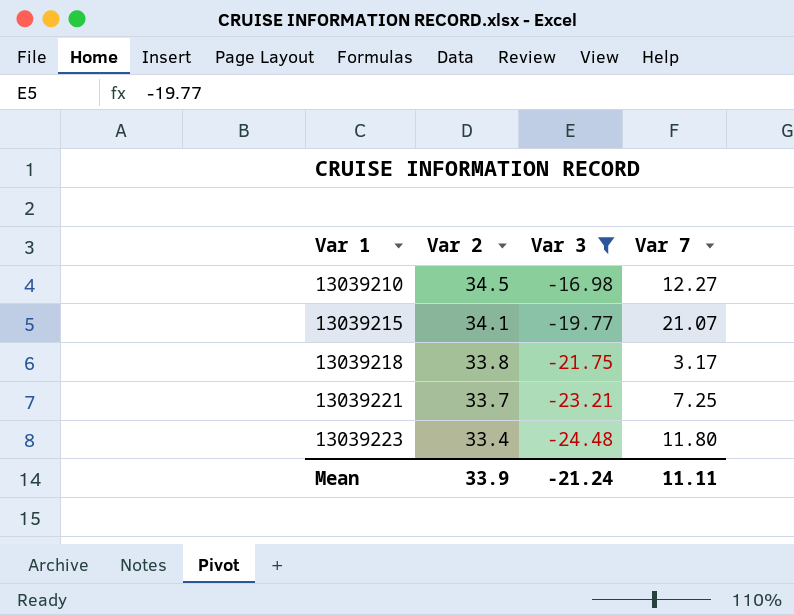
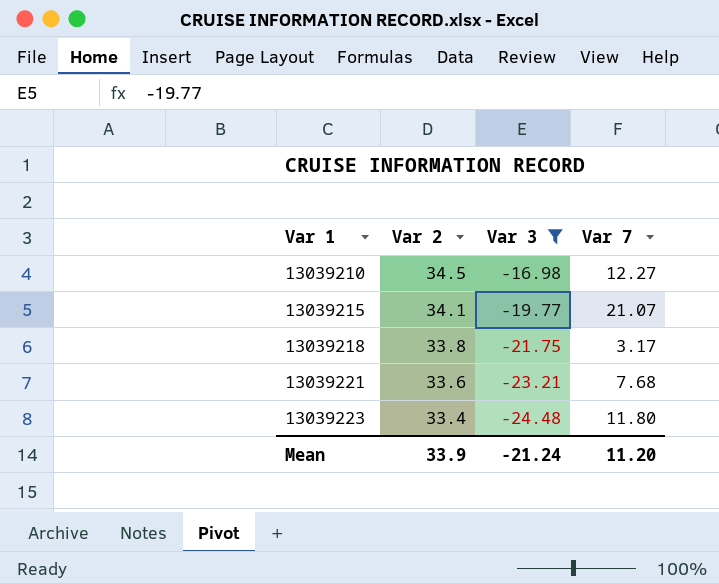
13039221 | Var 2: 33.7 -> 33.6
13039221 | Var 7: 7.25 -> 7.68
Mean | Var 7: 11.11 -> 11.20

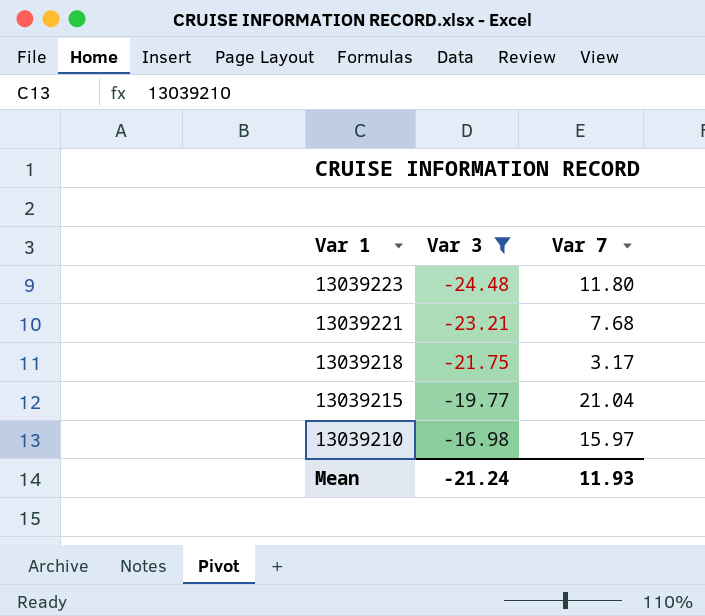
row order: Var 1 ascending -> Var 1 descending
column Var 2 | position: 2 -> none
13039215 | Var 7: 21.07 -> 21.04
13039210 | Var 7: 12.27 -> 15.97
Mean | Var 7: 11.20 -> 11.93

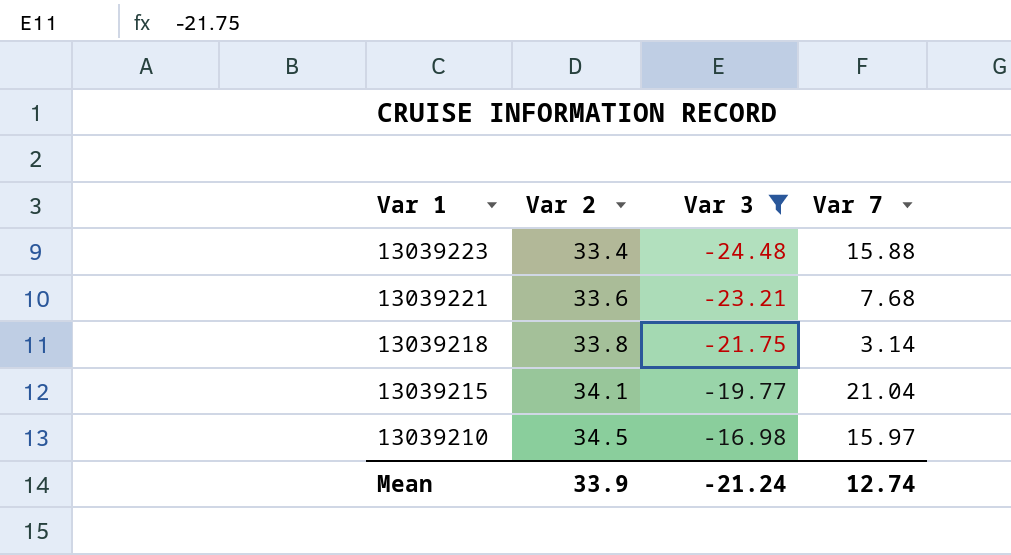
column Var 2 | position: none -> 2
13039223 | Var 7: 11.80 -> 15.88
13039218 | Var 7: 3.17 -> 3.14
Mean | Var 7: 11.93 -> 12.74

